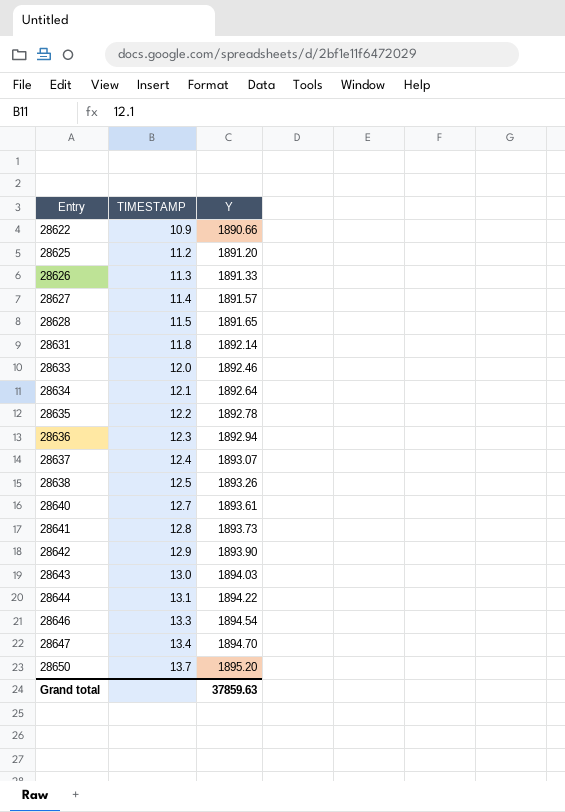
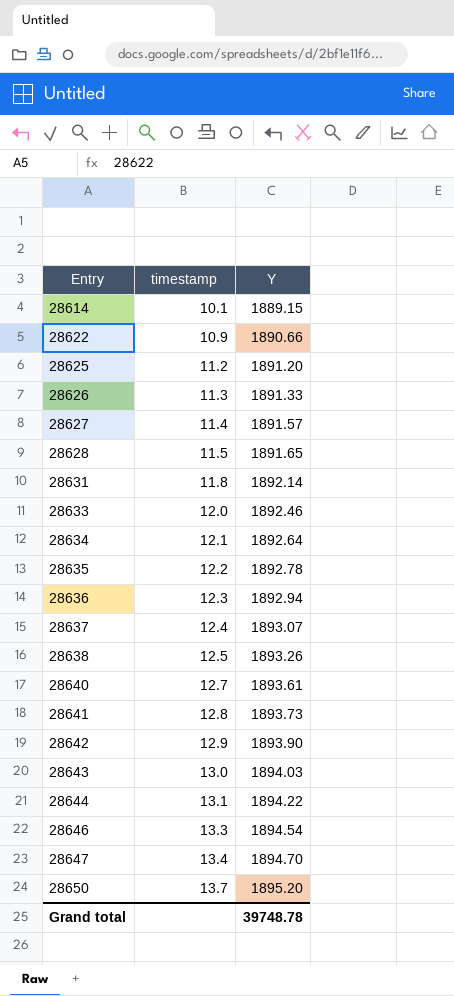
column name: TIMESTAMP -> timestamp
row 28614: none -> 10.1 | 1889.15
Grand total | Y: 37859.63 -> 39748.78

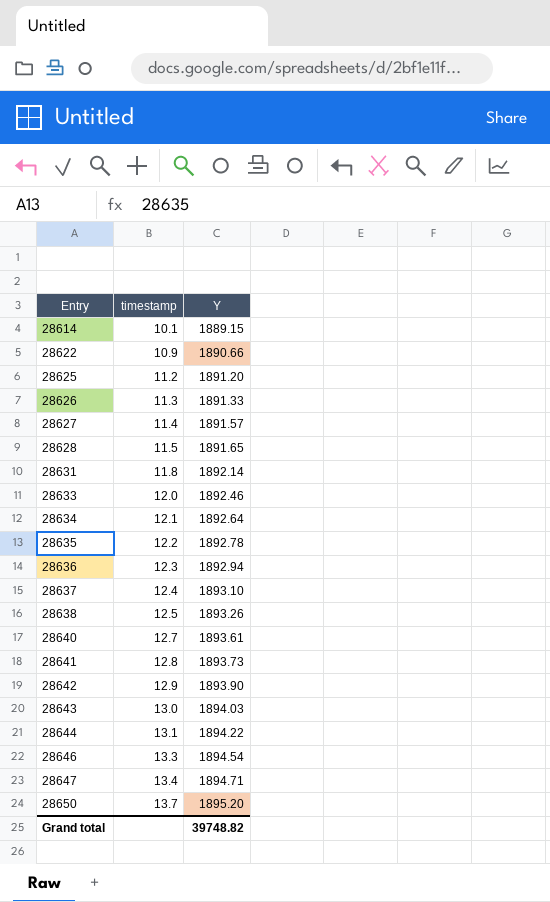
28637 | Y: 1893.07 -> 1893.10
28647 | Y: 1894.70 -> 1894.71
Grand total | Y: 39748.78 -> 39748.82

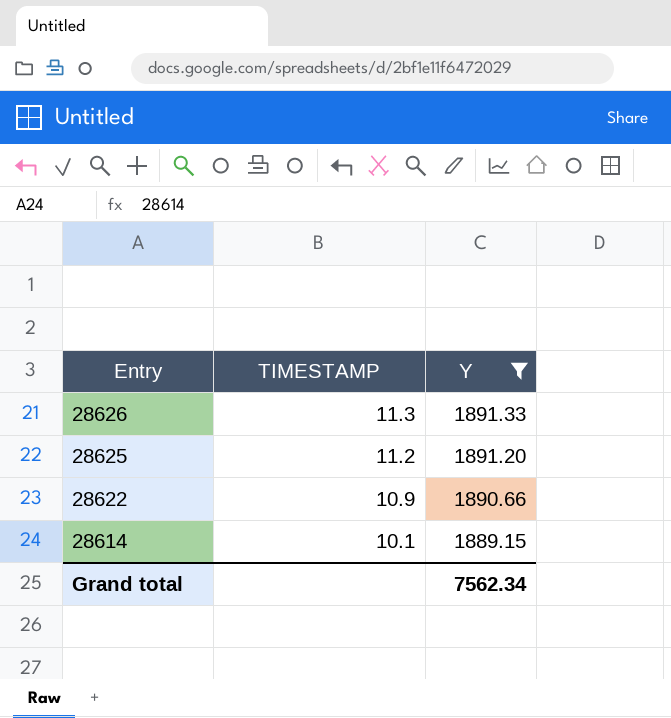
filter: none -> Y <= 1891.33
row order: Entry ascending -> Entry descending
column name: timestamp -> TIMESTAMP
Grand total | Y: 39748.82 -> 7562.34

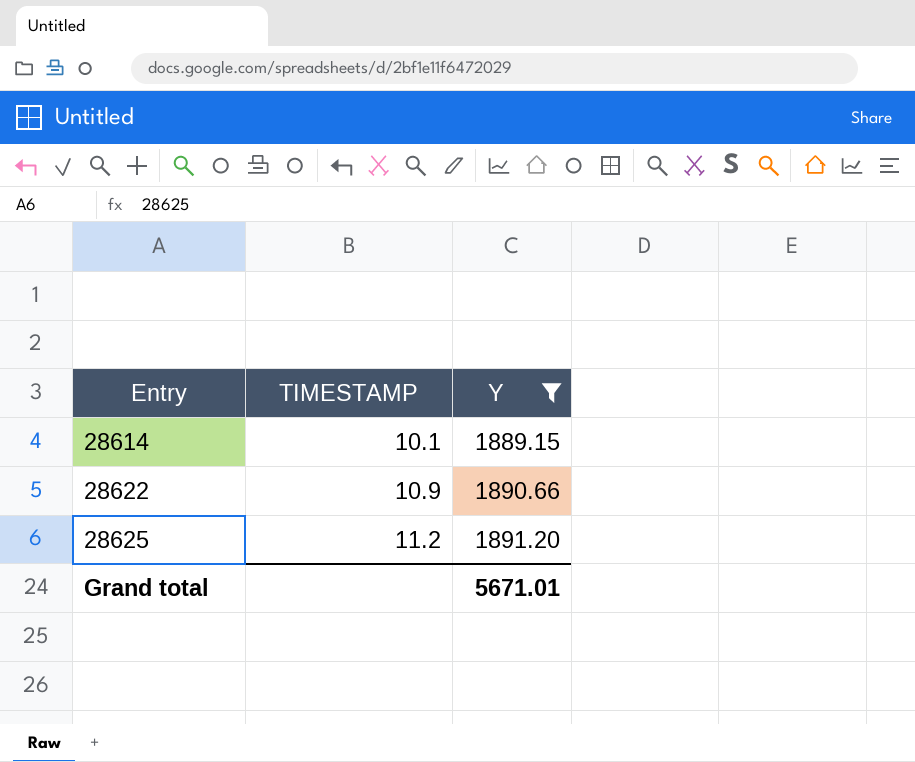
row order: Entry descending -> Entry ascending
row 28626: 11.3 | 1891.33 -> none
Grand total | Y: 7562.34 -> 5671.01

